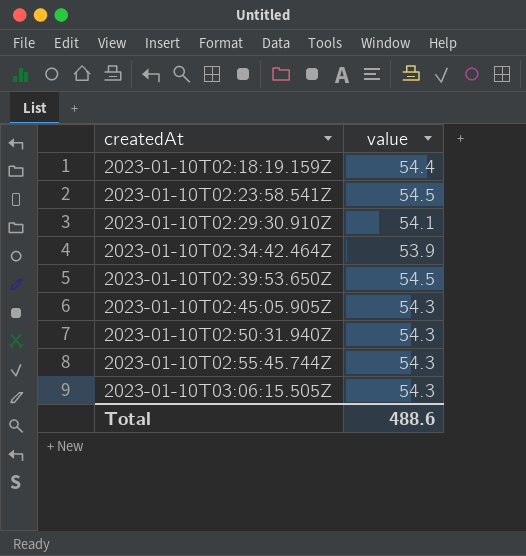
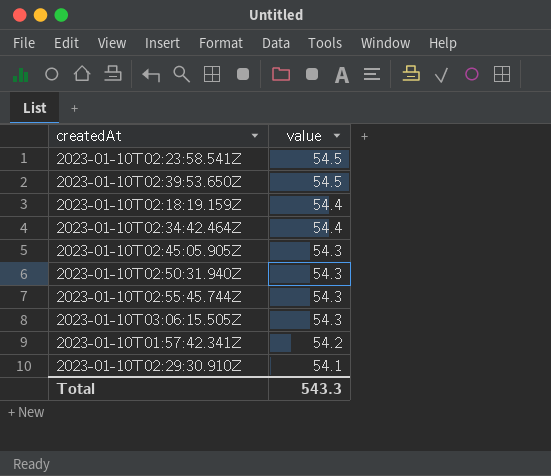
row order: createdAt ascending -> value descending
2023-01-10T02:34:42.464Z | value: 53.9 -> 54.4
row 2023-01-10T01:57:42.341Z: none -> 54.2
Total | value: 488.6 -> 543.3

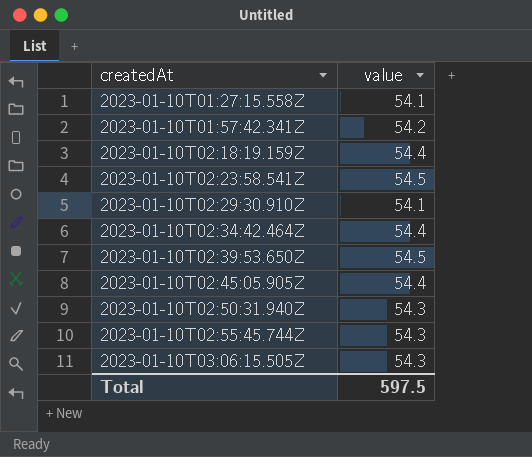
row order: value descending -> createdAt ascending
row 2023-01-10T01:27:15.558Z: none -> 54.1
2023-01-10T02:45:05.905Z | value: 54.3 -> 54.4
Total | value: 543.3 -> 597.5

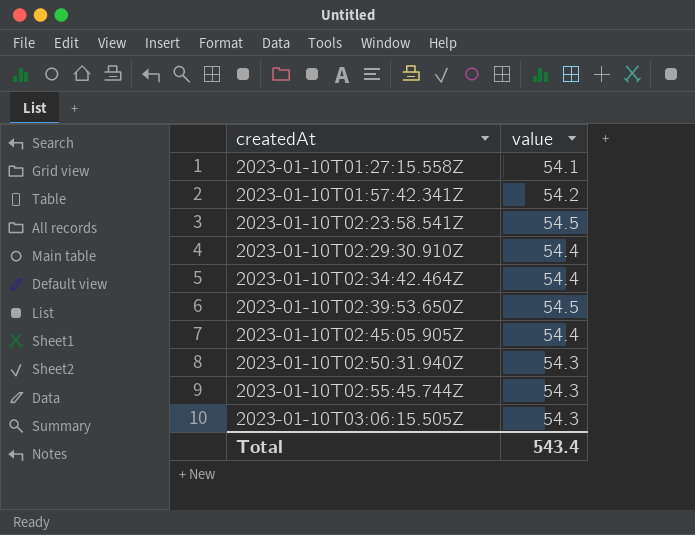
row 2023-01-10T02:18:19.159Z: 54.4 -> none
2023-01-10T02:29:30.910Z | value: 54.1 -> 54.4
Total | value: 597.5 -> 543.4

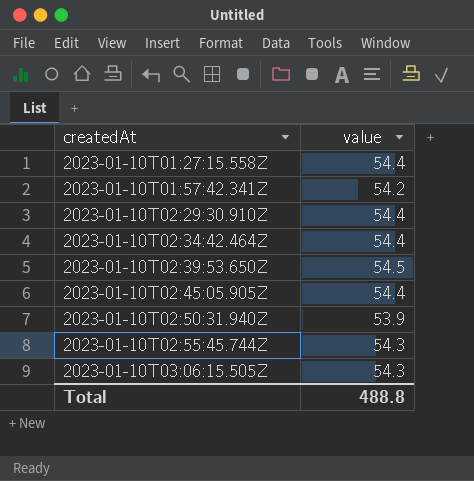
row 2023-01-10T02:23:58.541Z: 54.5 -> none
2023-01-10T01:27:15.558Z | value: 54.1 -> 54.4
2023-01-10T02:50:31.940Z | value: 54.3 -> 53.9
Total | value: 543.4 -> 488.8

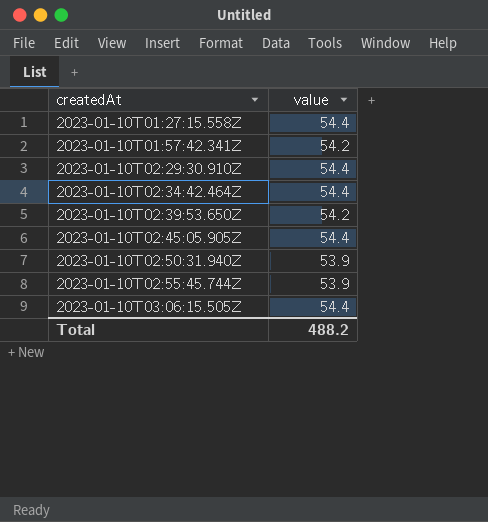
2023-01-10T02:39:53.650Z | value: 54.5 -> 54.2
2023-01-10T02:55:45.744Z | value: 54.3 -> 53.9
2023-01-10T03:06:15.505Z | value: 54.3 -> 54.4
Total | value: 488.8 -> 488.2

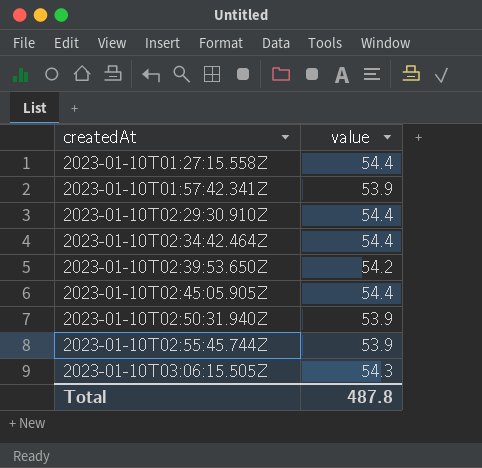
2023-01-10T01:57:42.341Z | value: 54.2 -> 53.9
2023-01-10T03:06:15.505Z | value: 54.4 -> 54.3
Total | value: 488.2 -> 487.8

